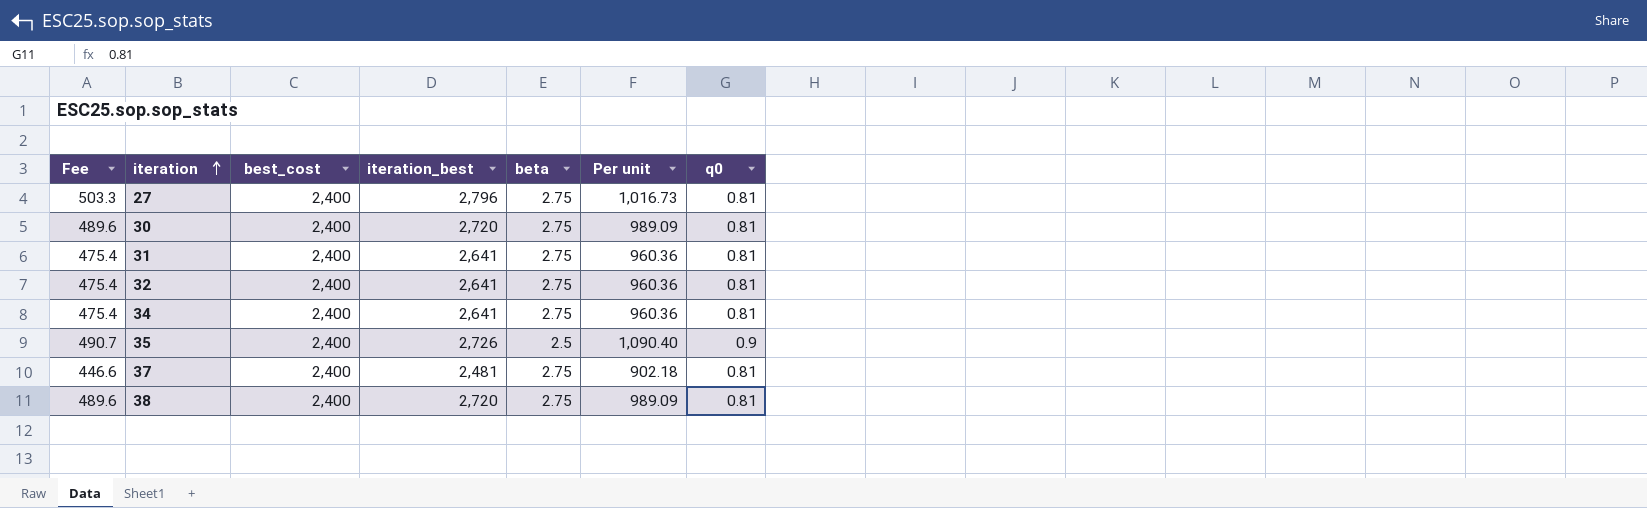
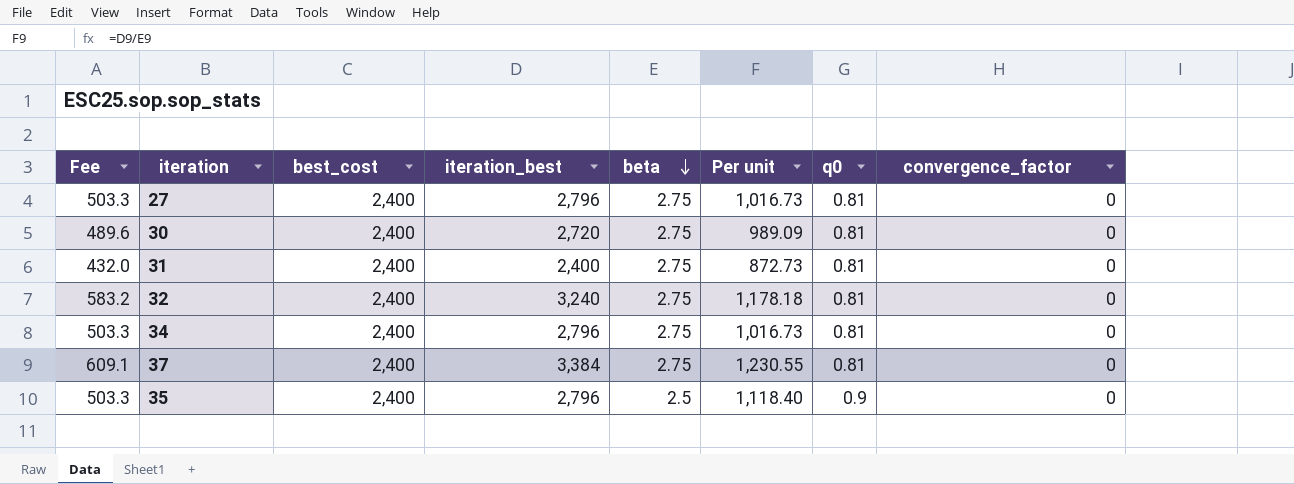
row order: iteration ascending -> beta descending
column convergence_factor | position: none -> 8
row 38: 489.6 | 2,400 | 2,720 | 2.75 | 989.09 | 0.81 -> none
31 | Fee: 475.4 -> 432.0
31 | iteration_best: 2,641 -> 2,400
31 | Per unit: 960.36 -> 872.73
32 | Fee: 475.4 -> 583.2
32 | iteration_best: 2,641 -> 3,240
32 | Per unit: 960.36 -> 1,178.18
34 | Fee: 475.4 -> 503.3
34 | iteration_best: 2,641 -> 2,796
34 | Per unit: 960.36 -> 1,016.73
37 | Fee: 446.6 -> 609.1
37 | iteration_best: 2,481 -> 3,384
37 | Per unit: 902.18 -> 1,230.55
35 | Fee: 490.7 -> 503.3
35 | iteration_best: 2,726 -> 2,796
35 | Per unit: 1,090.40 -> 1,118.40

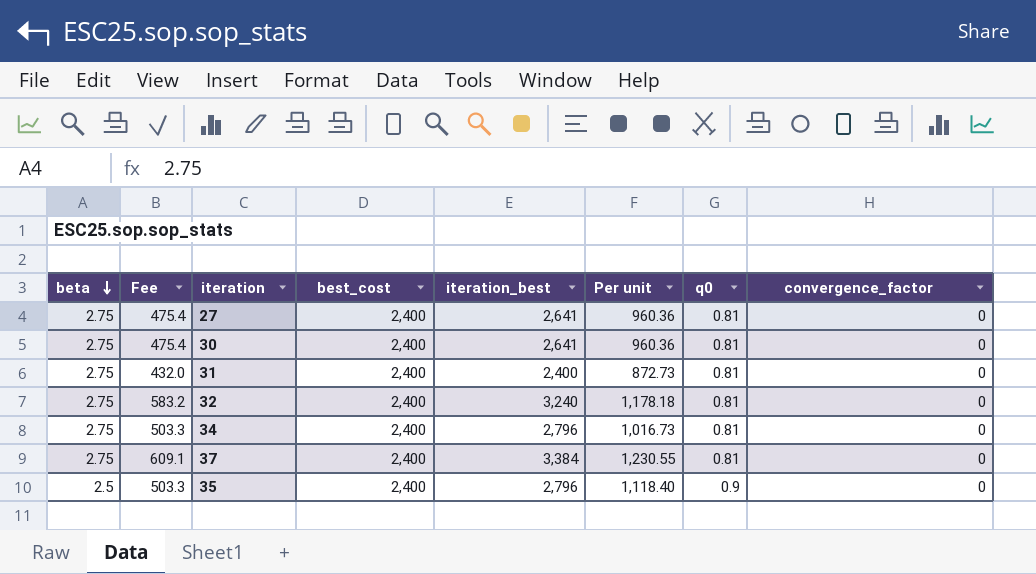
column beta | position: 5 -> 1
27 | Fee: 503.3 -> 475.4
27 | iteration_best: 2,796 -> 2,641
27 | Per unit: 1,016.73 -> 960.36
30 | Fee: 489.6 -> 475.4
30 | iteration_best: 2,720 -> 2,641
30 | Per unit: 989.09 -> 960.36

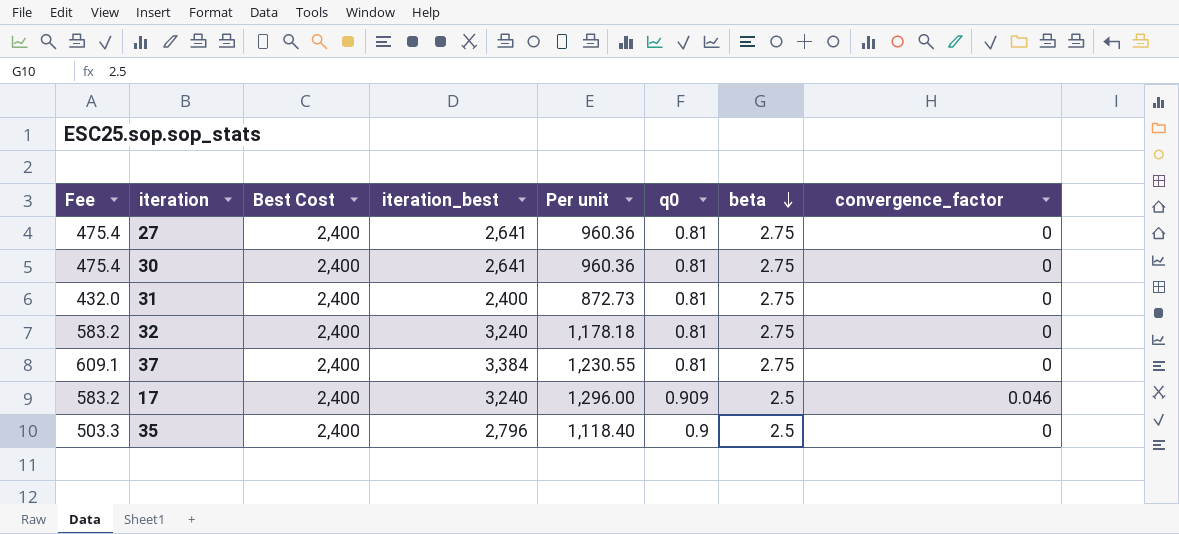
column name: best_cost -> Best Cost
column beta | position: 1 -> 7
row 34: 2.75 | 503.3 | 2,400 | 2,796 | 1,016.73 | 0.81 | 0 -> none
row 17: none -> 583.2 | 2,400 | 3,240 | 1,296.00 | 0.909 | 2.5 | 0.046

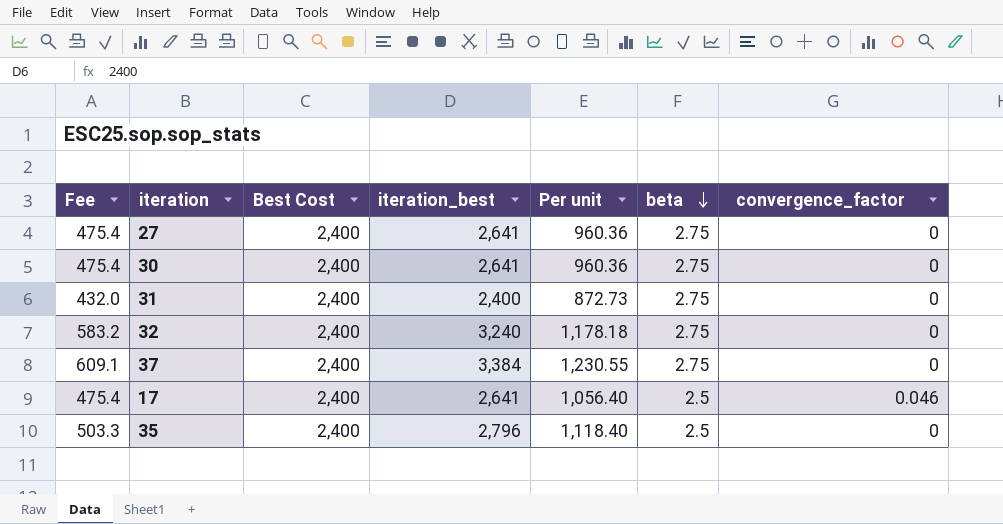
column q0 | position: 6 -> none
17 | Fee: 583.2 -> 475.4
17 | iteration_best: 3,240 -> 2,641
17 | Per unit: 1,296.00 -> 1,056.40

